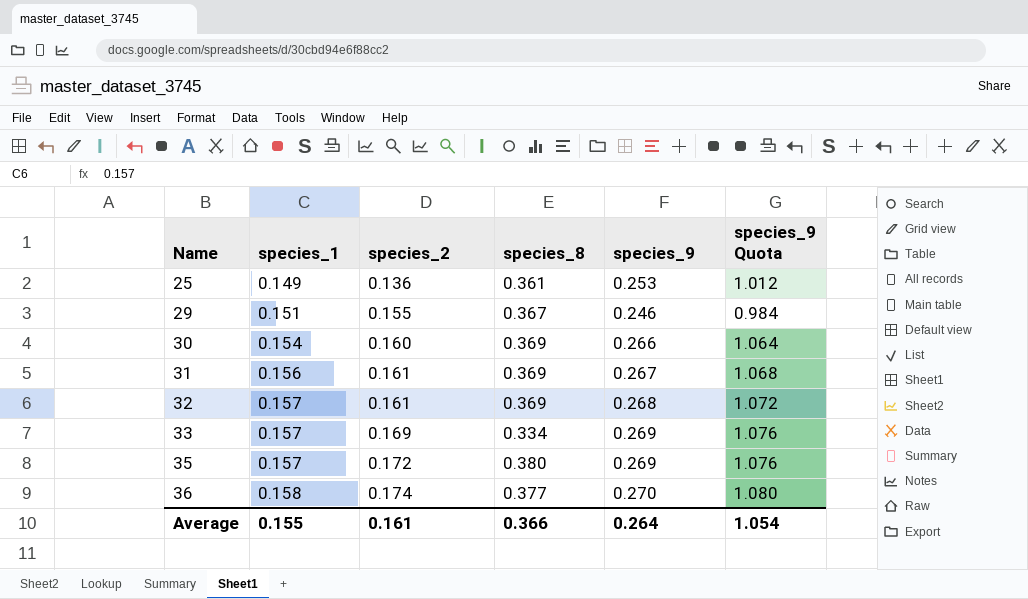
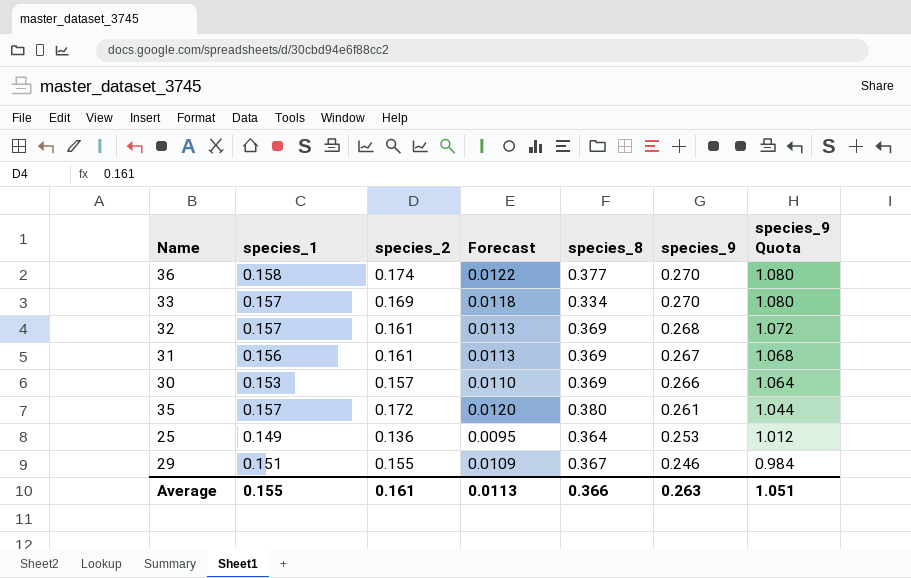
row order: Name ascending -> species_9 descending
column Forecast | formula: none -> [species_2] * 0.07
33 | species_9: 0.269 -> 0.270
33 | species_9 Quota: 1.076 -> 1.080
30 | species_1: 0.154 -> 0.153
30 | species_2: 0.160 -> 0.157
35 | species_9: 0.269 -> 0.261
35 | species_9 Quota: 1.076 -> 1.044
25 | species_8: 0.361 -> 0.364
Average | species_9: 0.264 -> 0.263
Average | species_9 Quota: 1.054 -> 1.051

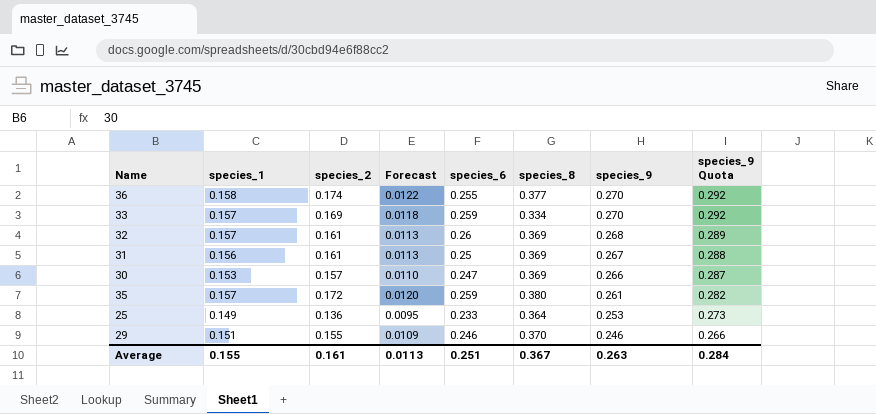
column species_6 | position: none -> 5
column species_9 Quota | formula: [species_9] * 4 -> [species_9] * 1.08
29 | species_8: 0.367 -> 0.370
Average | species_8: 0.366 -> 0.367
Average | species_9 Quota: 1.051 -> 0.284

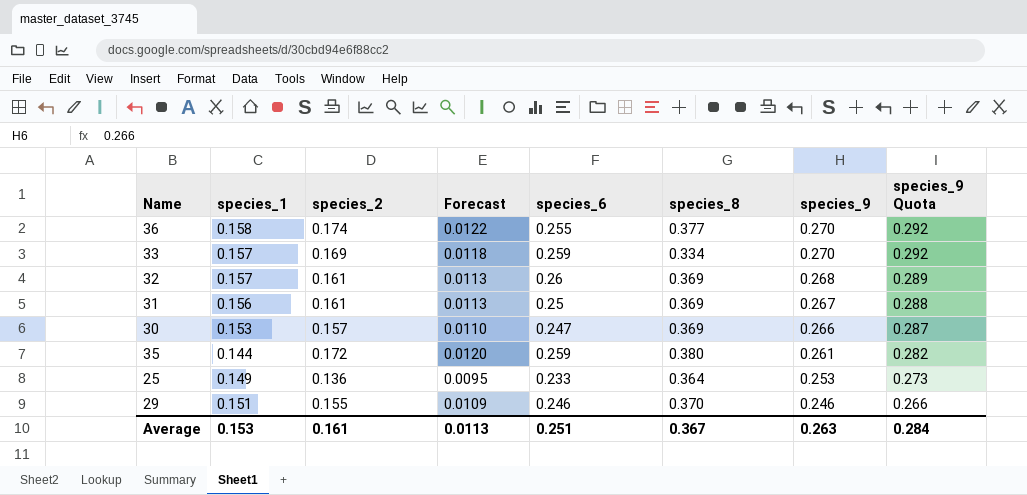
35 | species_1: 0.157 -> 0.144
Average | species_1: 0.155 -> 0.153

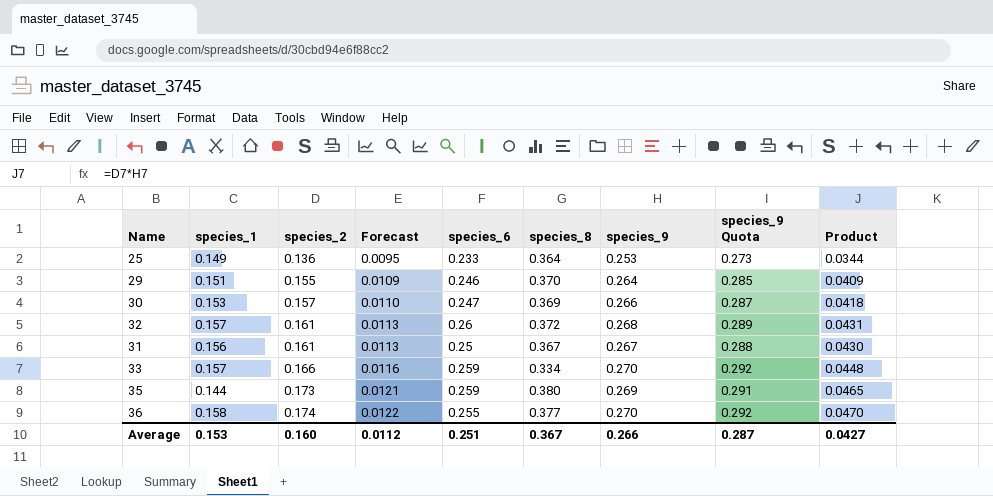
row order: species_9 descending -> species_2 ascending
column Product | formula: none -> [species_2] * [species_9]
29 | species_9: 0.246 -> 0.264
29 | species_9 Quota: 0.266 -> 0.285
32 | species_8: 0.369 -> 0.372
31 | species_8: 0.369 -> 0.367
33 | species_2: 0.169 -> 0.166
33 | Forecast: 0.0118 -> 0.0116
35 | species_2: 0.172 -> 0.173
35 | Forecast: 0.0120 -> 0.0121
35 | species_9: 0.261 -> 0.269
35 | species_9 Quota: 0.282 -> 0.291
Average | species_2: 0.161 -> 0.160
Average | Forecast: 0.0113 -> 0.0112
Average | species_9: 0.263 -> 0.266
Average | species_9 Quota: 0.284 -> 0.287

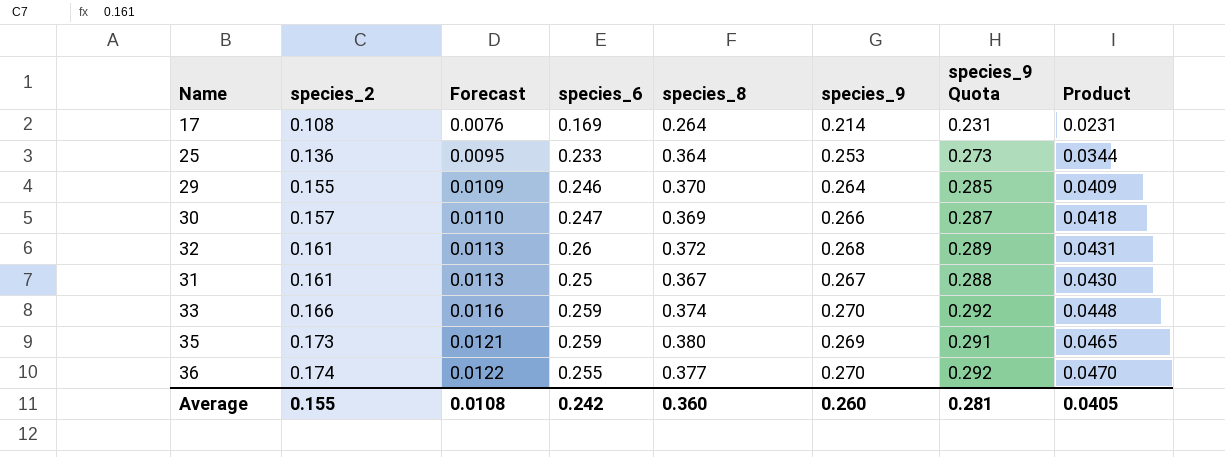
column species_1 | position: 2 -> none
row 17: none -> 0.108 | 0.0076 | 0.169 | 0.264 | 0.214 | 0.231 | 0.0231
33 | species_8: 0.334 -> 0.374
Average | species_2: 0.160 -> 0.155
Average | Forecast: 0.0112 -> 0.0108
Average | species_6: 0.251 -> 0.242
Average | species_8: 0.367 -> 0.360
Average | species_9: 0.266 -> 0.260
Average | species_9 Quota: 0.287 -> 0.281
Average | Product: 0.0427 -> 0.0405

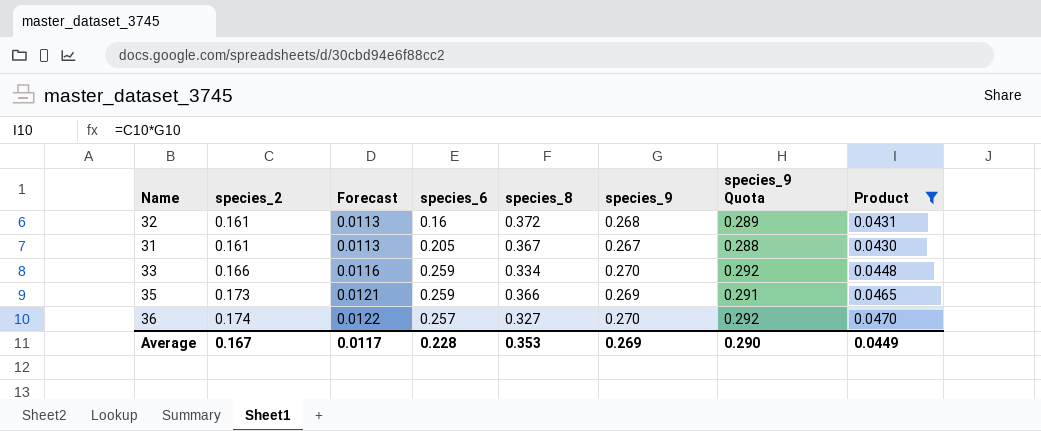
filter: none -> Product >= 0.0430
32 | species_6: 0.26 -> 0.16
31 | species_6: 0.25 -> 0.205
33 | species_8: 0.374 -> 0.334
35 | species_8: 0.380 -> 0.366
36 | species_6: 0.255 -> 0.257
36 | species_8: 0.377 -> 0.327
Average | species_2: 0.155 -> 0.167
Average | Forecast: 0.0108 -> 0.0117
Average | species_6: 0.242 -> 0.228
Average | species_8: 0.360 -> 0.353
Average | species_9: 0.260 -> 0.269
Average | species_9 Quota: 0.281 -> 0.290
Average | Product: 0.0405 -> 0.0449

